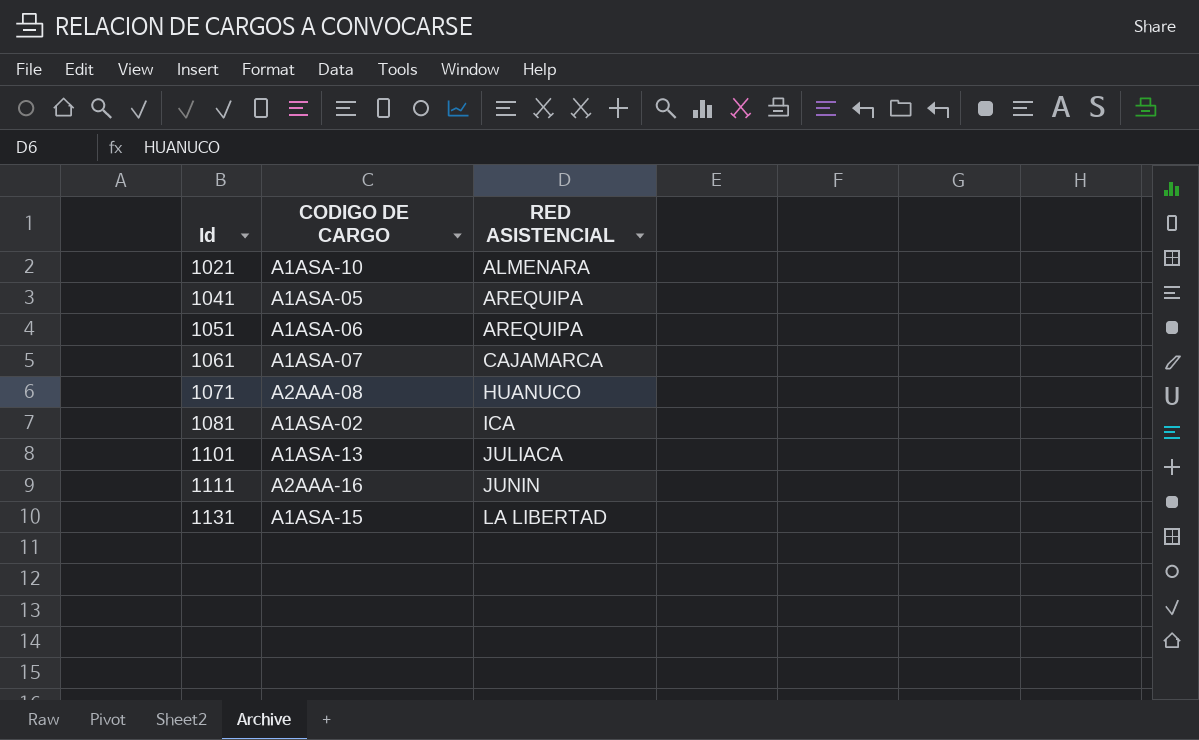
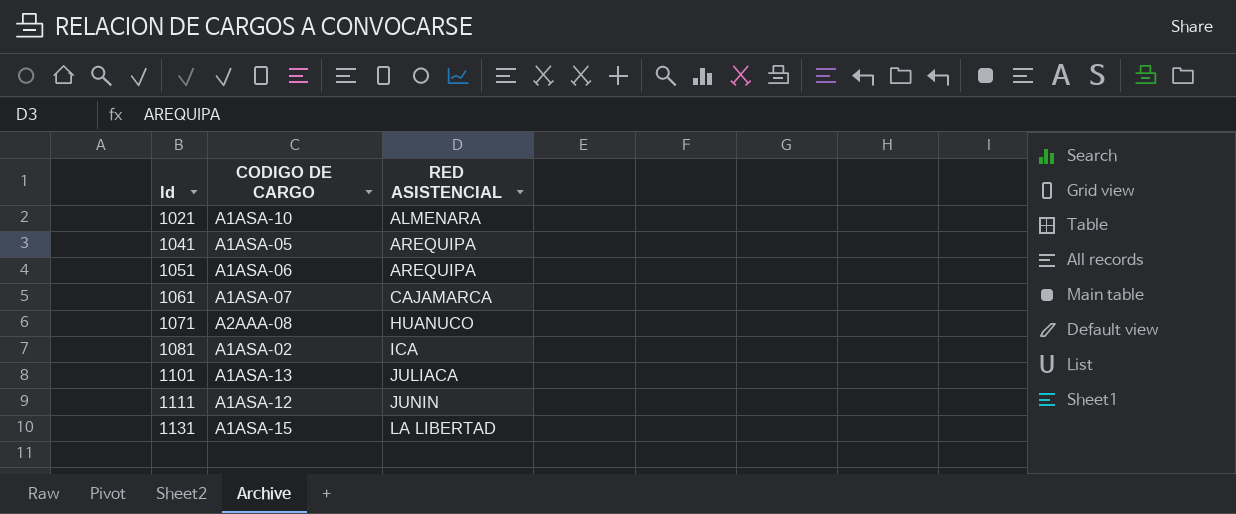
1111 | CODIGO DE CARGO: A2AAA-16 -> A1ASA-12

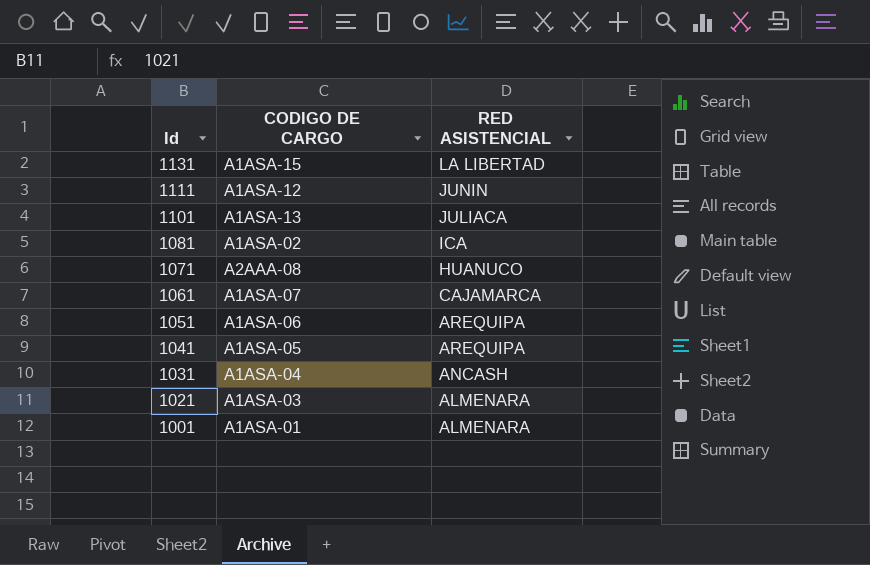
row order: Id ascending -> Id descending
row 1031: none -> A1ASA-04 | ANCASH
1021 | CODIGO DE CARGO: A1ASA-10 -> A1ASA-03
row 1001: none -> A1ASA-01 | ALMENARA

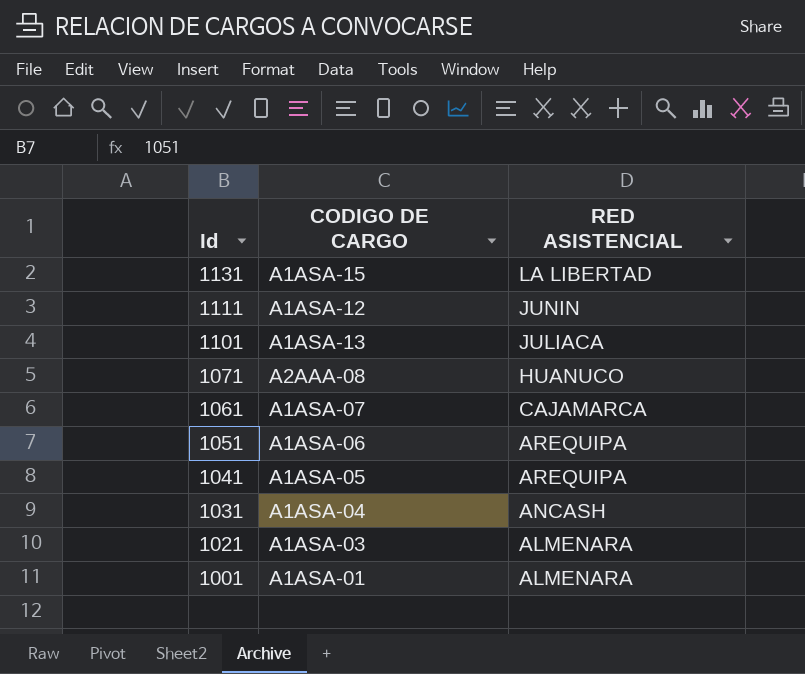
row 1081: A1ASA-02 | ICA -> none

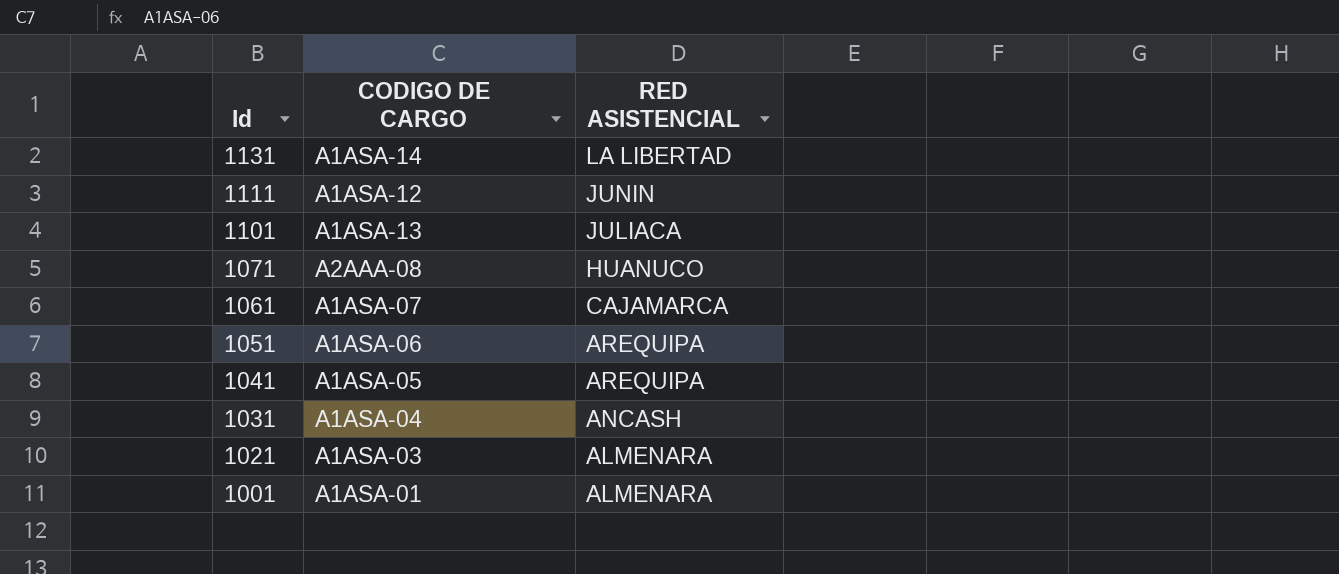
1131 | CODIGO DE CARGO: A1ASA-15 -> A1ASA-14

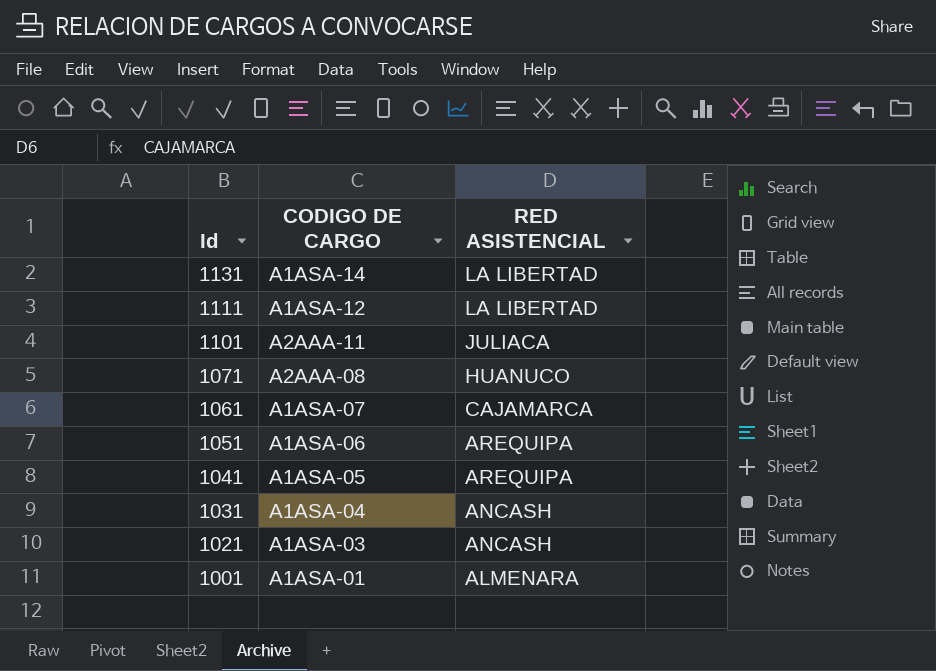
1111 | RED ASISTENCIAL: JUNIN -> LA LIBERTAD
1101 | CODIGO DE CARGO: A1ASA-13 -> A2AAA-11
1021 | RED ASISTENCIAL: ALMENARA -> ANCASH

